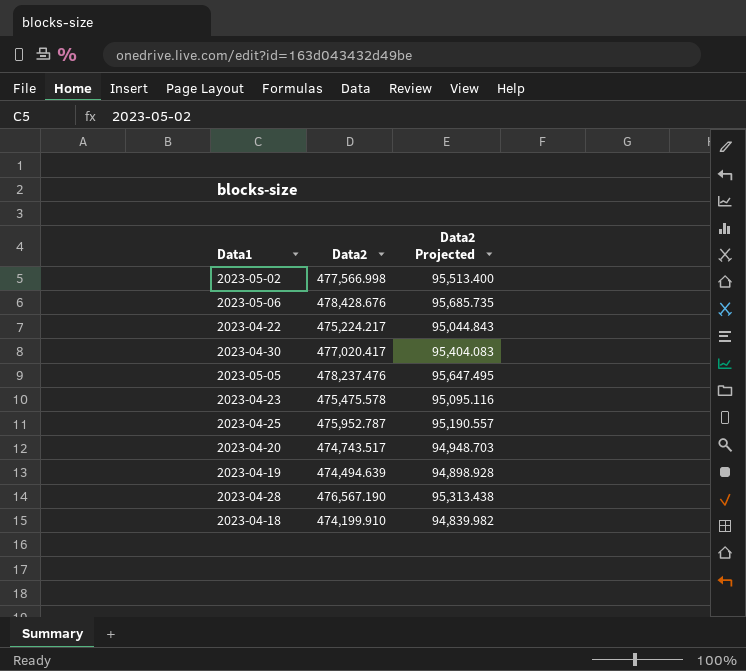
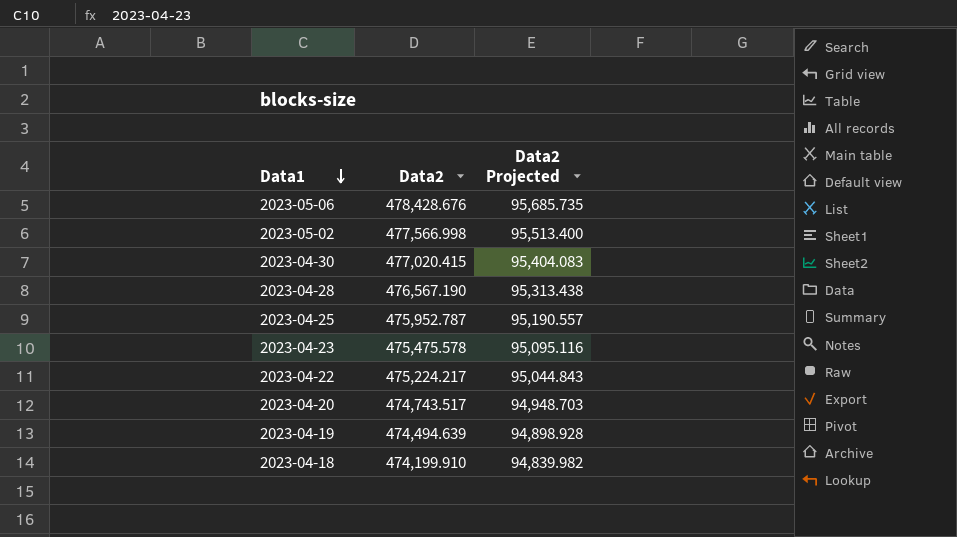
row order: none -> Data1 descending
row 2023-05-05: 478,237.476 | 95,647.495 -> none
2023-04-30 | Data2: 477,020.417 -> 477,020.415

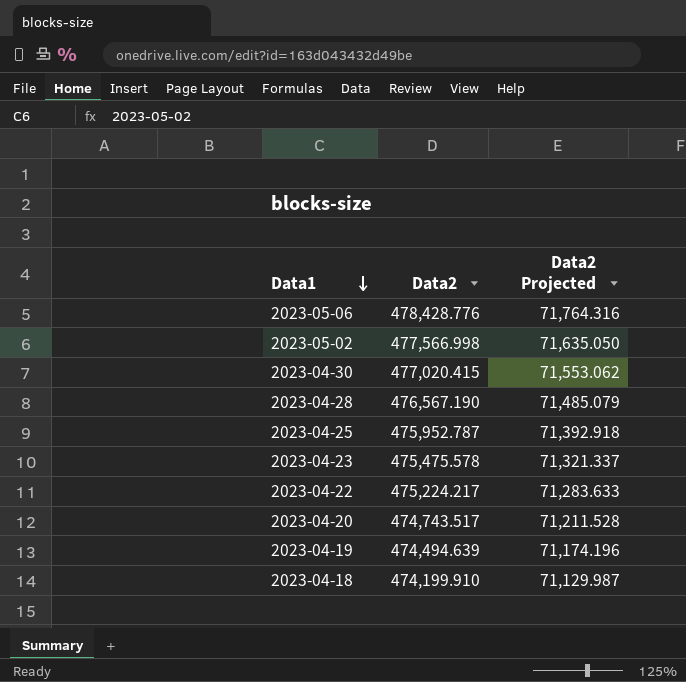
column Data2 Projected | formula: [Data2] * 0.2 -> [Data2] * 0.15
2023-05-06 | Data2: 478,428.676 -> 478,428.776

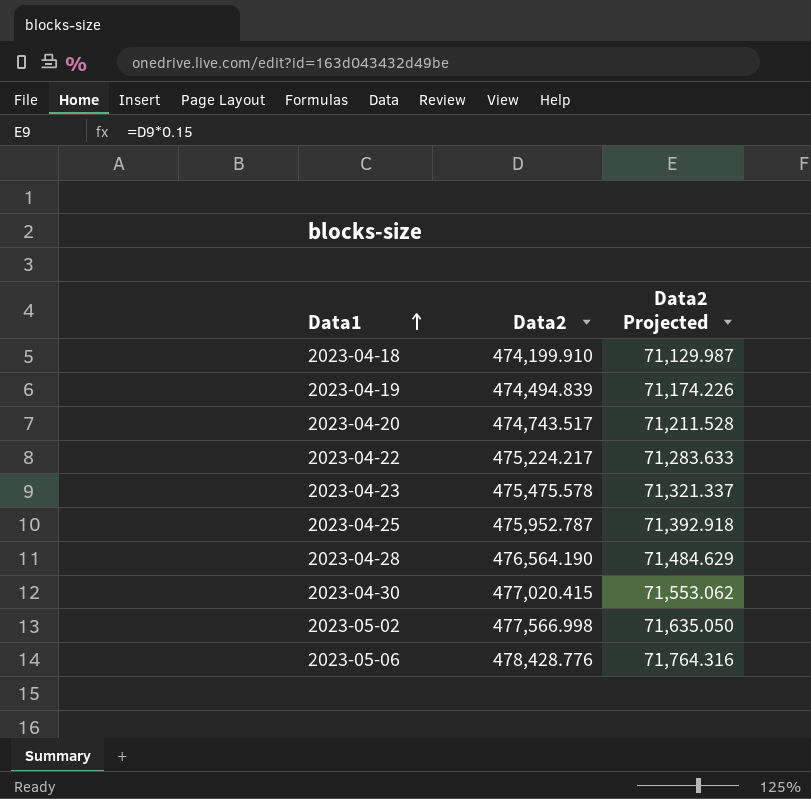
row order: Data1 descending -> Data1 ascending
2023-04-19 | Data2: 474,494.639 -> 474,494.839
2023-04-19 | Data2 Projected: 71,174.196 -> 71,174.226
2023-04-28 | Data2: 476,567.190 -> 476,564.190
2023-04-28 | Data2 Projected: 71,485.079 -> 71,484.629

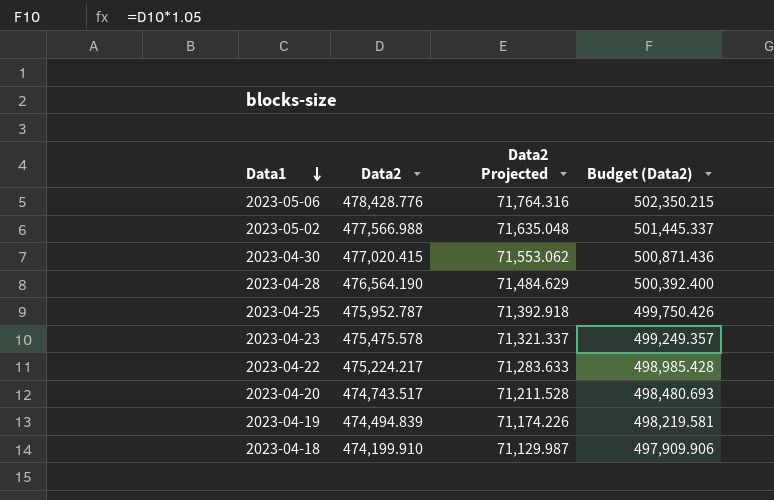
row order: Data1 ascending -> Data1 descending
column Budget (Data2) | formula: none -> [Data2] * 1.05
2023-05-02 | Data2: 477,566.998 -> 477,566.988
2023-05-02 | Data2 Projected: 71,635.050 -> 71,635.048

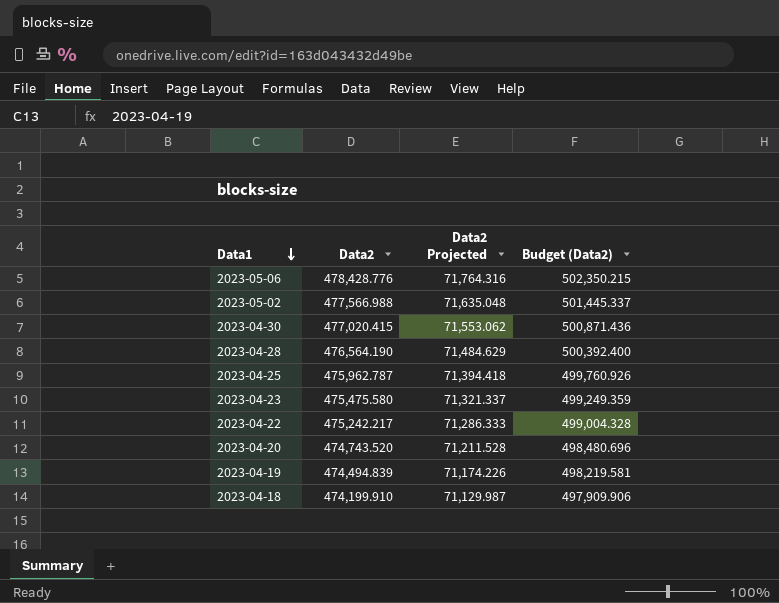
2023-04-25 | Data2: 475,952.787 -> 475,962.787
2023-04-25 | Data2 Projected: 71,392.918 -> 71,394.418
2023-04-25 | Budget (Data2): 499,750.426 -> 499,760.926
2023-04-23 | Data2: 475,475.578 -> 475,475.580
2023-04-23 | Budget (Data2): 499,249.357 -> 499,249.359
2023-04-22 | Data2: 475,224.217 -> 475,242.217
2023-04-22 | Data2 Projected: 71,283.633 -> 71,286.333
2023-04-22 | Budget (Data2): 498,985.428 -> 499,004.328
2023-04-20 | Data2: 474,743.517 -> 474,743.520
2023-04-20 | Budget (Data2): 498,480.693 -> 498,480.696

